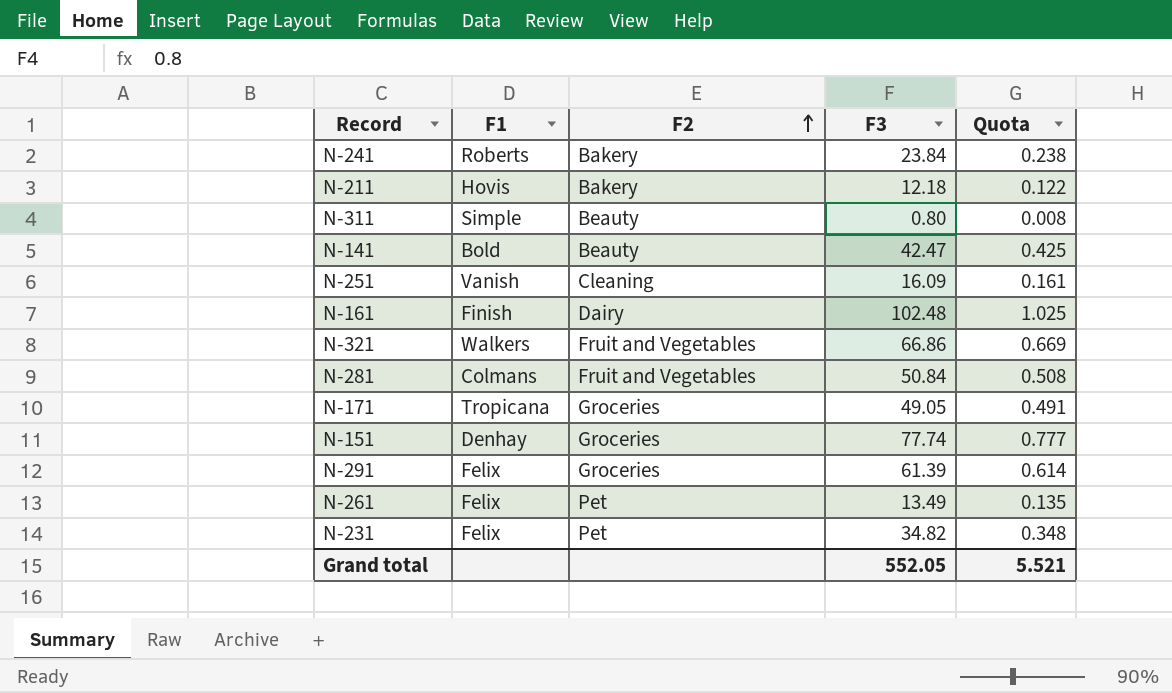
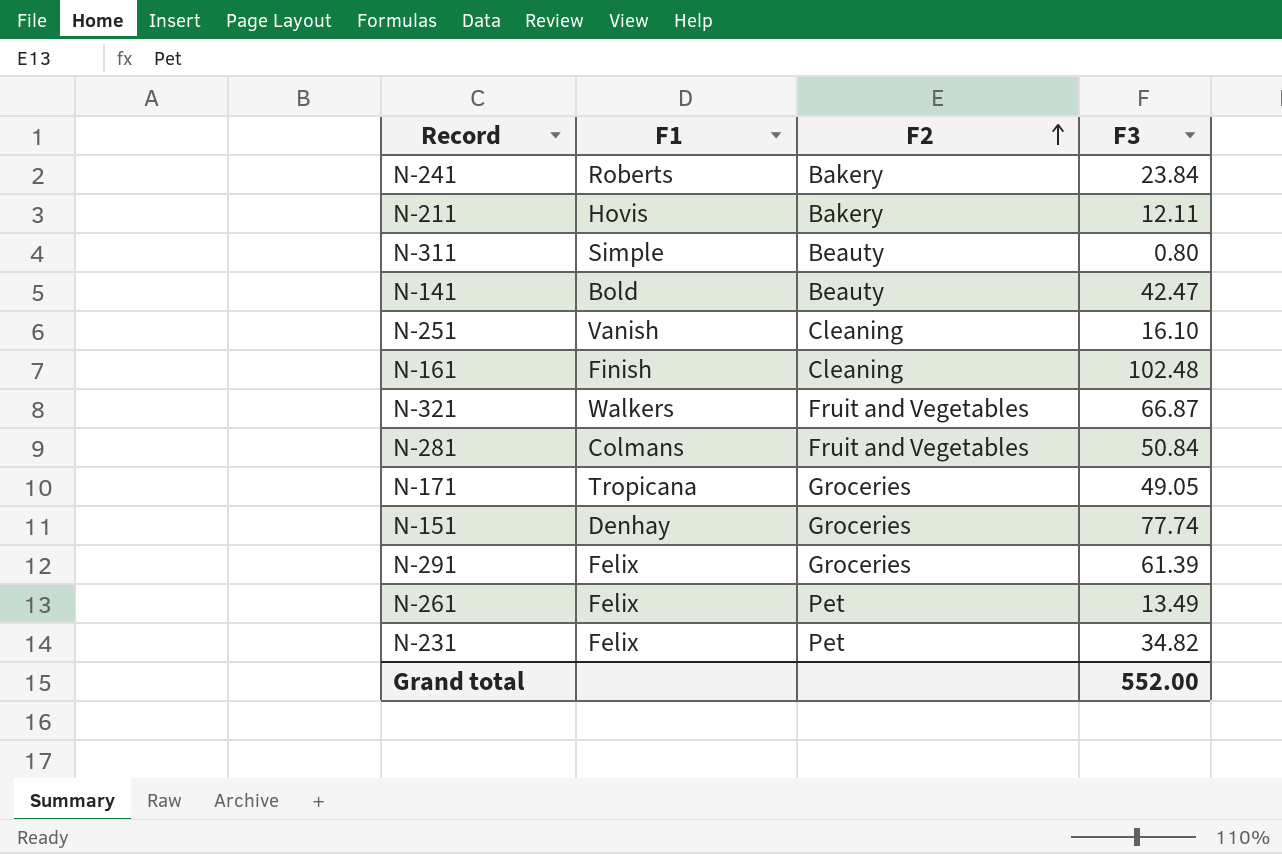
column Quota | formula: [F3] * 0.01 -> none
N-211 | F3: 12.18 -> 12.11
N-251 | F3: 16.09 -> 16.10
N-161 | F2: Dairy -> Cleaning
N-321 | F3: 66.86 -> 66.87
Grand total | F3: 552.05 -> 552.00

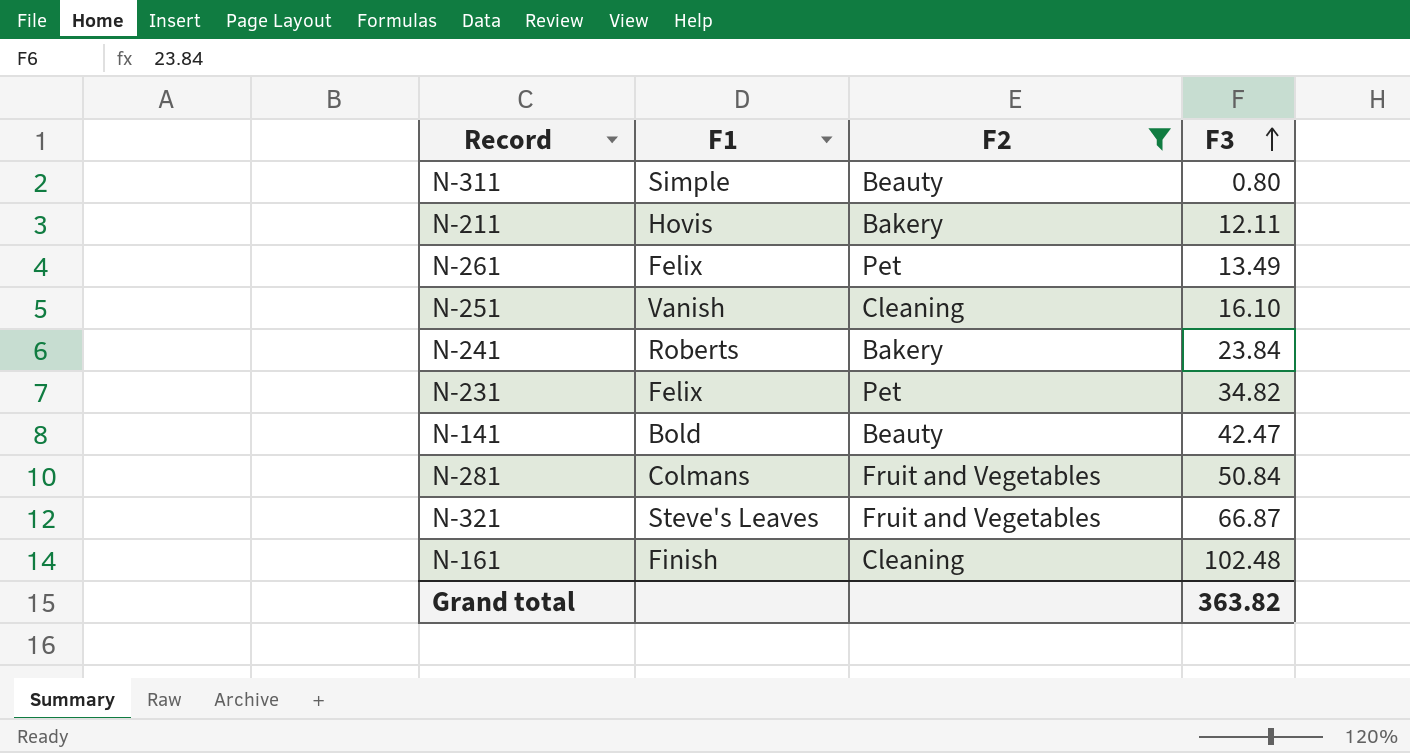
filter: none -> F2 != Groceries
row order: F2 ascending -> F3 ascending
N-321 | F1: Walkers -> Steve's Leaves
Grand total | F3: 552.00 -> 363.82

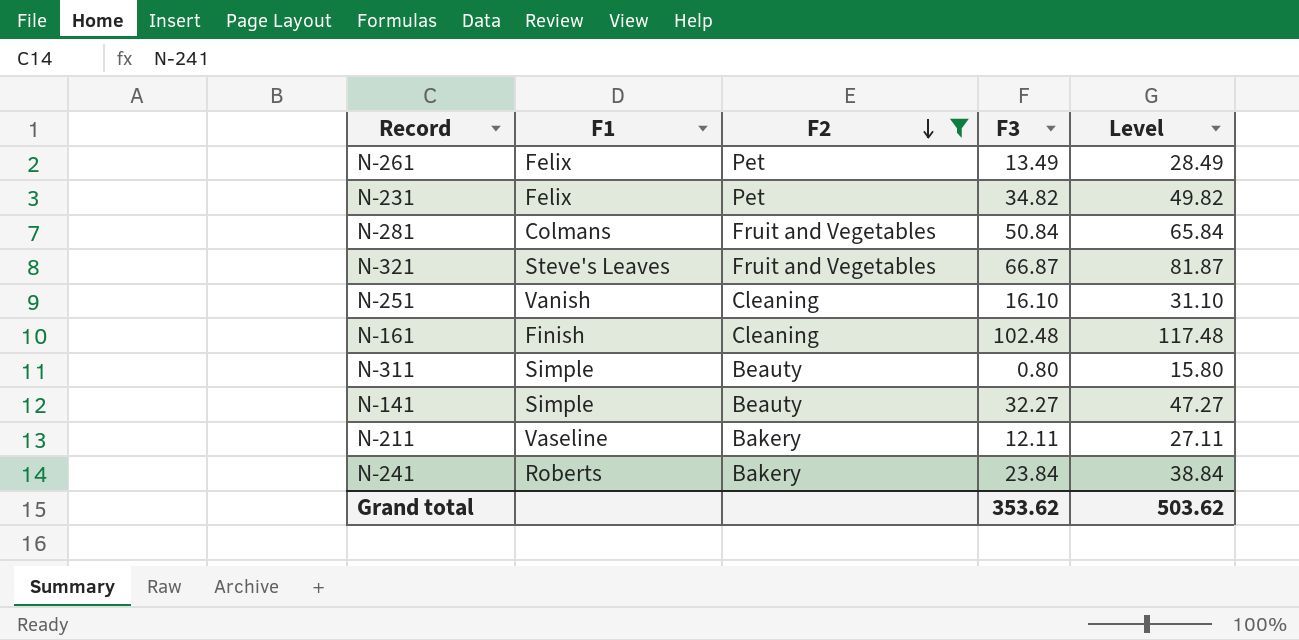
row order: F3 ascending -> F2 descending
column Level | formula: none -> [F3] + 15
N-141 | F1: Bold -> Simple
N-141 | F3: 42.47 -> 32.27
N-211 | F1: Hovis -> Vaseline
Grand total | F3: 363.82 -> 353.62

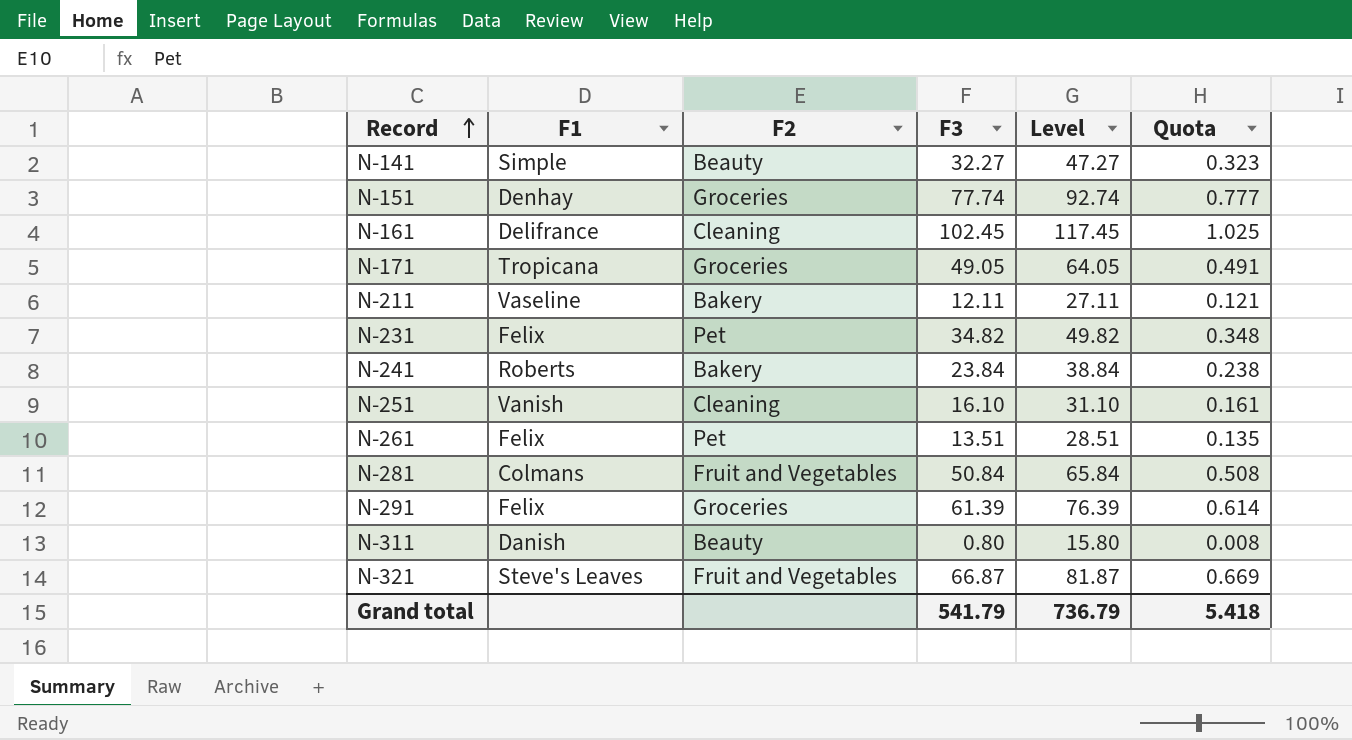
filter: F2 != Groceries -> none
row order: F2 descending -> Record ascending
column Quota | formula: none -> [F3] * 0.01
N-161 | F1: Finish -> Delifrance
N-161 | F3: 102.48 -> 102.45
N-161 | Level: 117.48 -> 117.45
N-261 | F3: 13.49 -> 13.51
N-261 | Level: 28.49 -> 28.51
N-311 | F1: Simple -> Danish
Grand total | F3: 353.62 -> 541.79
Grand total | Level: 503.62 -> 736.79

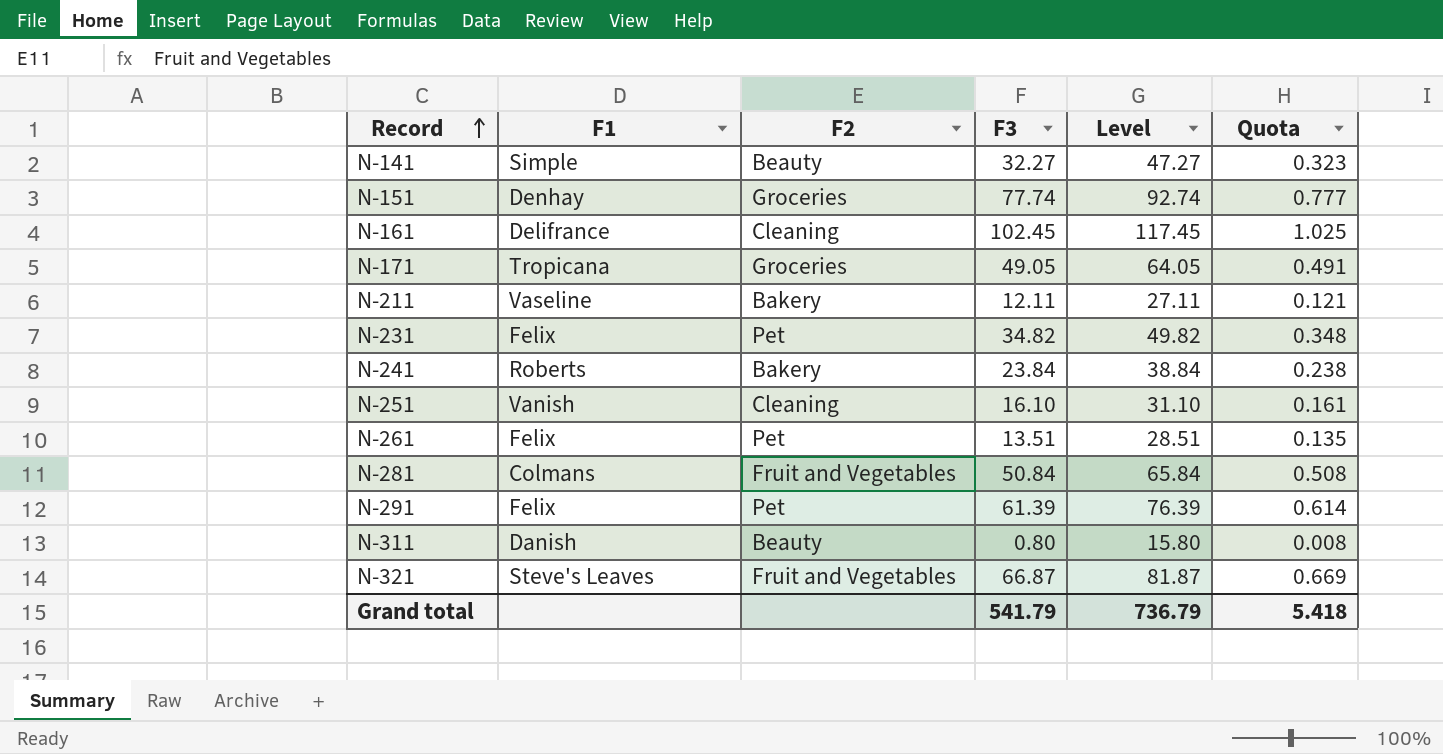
N-291 | F2: Groceries -> Pet

